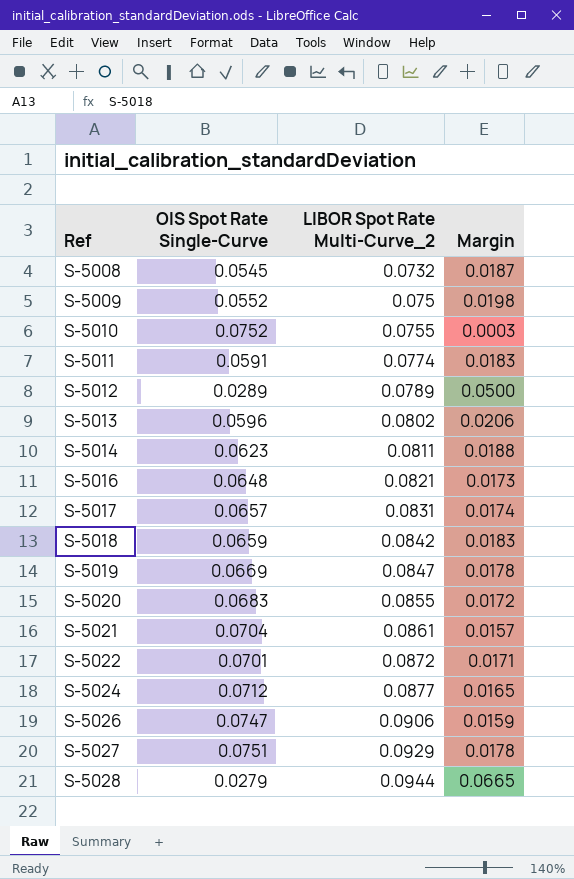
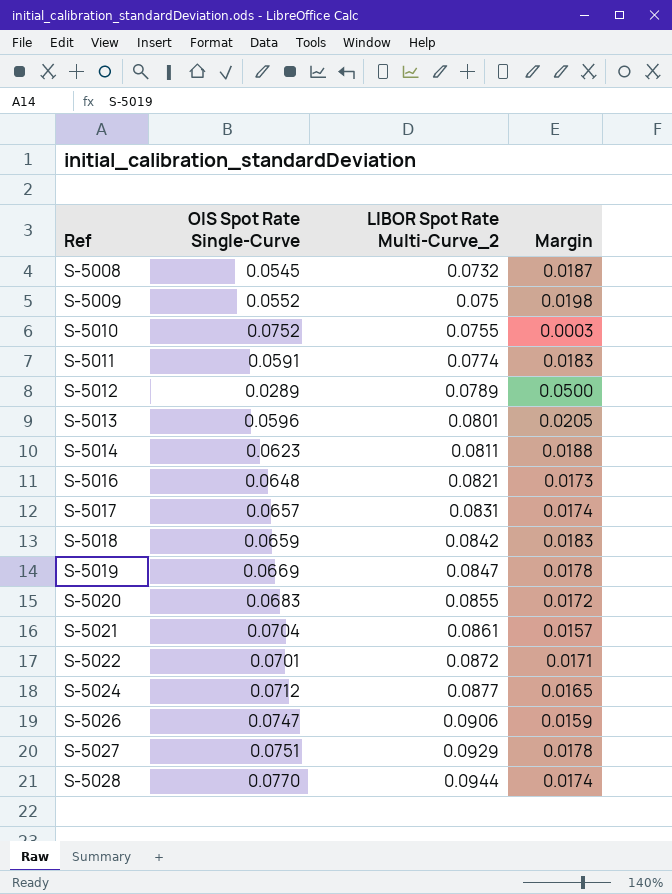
S-5013 | LIBOR Spot Rate Multi-Curve_2: 0.0802 -> 0.0801
S-5013 | Margin: 0.0206 -> 0.0205
S-5028 | OIS Spot Rate Single-Curve: 0.0279 -> 0.0770
S-5028 | Margin: 0.0665 -> 0.0174

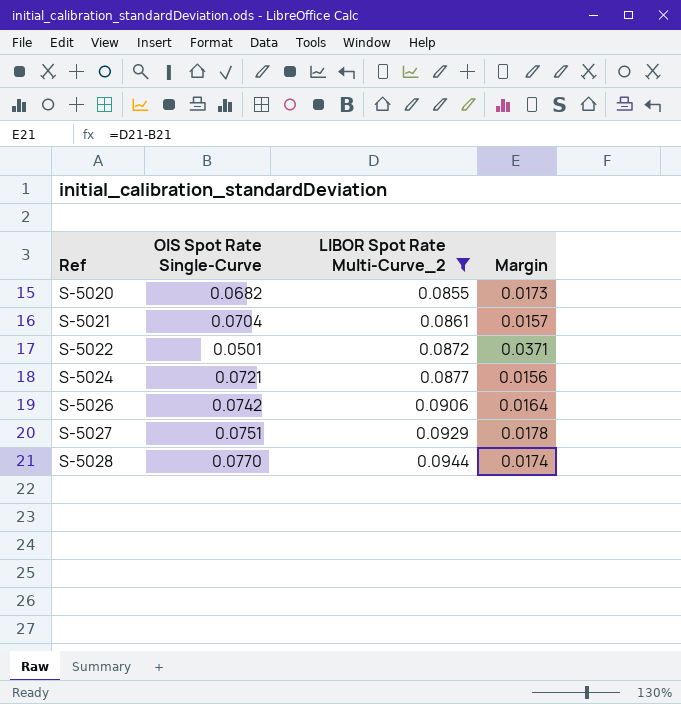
filter: none -> LIBOR Spot Rate Multi-Curve_2 >= 0.0855
S-5020 | OIS Spot Rate Single-Curve: 0.0683 -> 0.0682
S-5020 | Margin: 0.0172 -> 0.0173
S-5022 | OIS Spot Rate Single-Curve: 0.0701 -> 0.0501
S-5022 | Margin: 0.0171 -> 0.0371
S-5024 | OIS Spot Rate Single-Curve: 0.0712 -> 0.0721
S-5024 | Margin: 0.0165 -> 0.0156
S-5026 | OIS Spot Rate Single-Curve: 0.0747 -> 0.0742
S-5026 | Margin: 0.0159 -> 0.0164

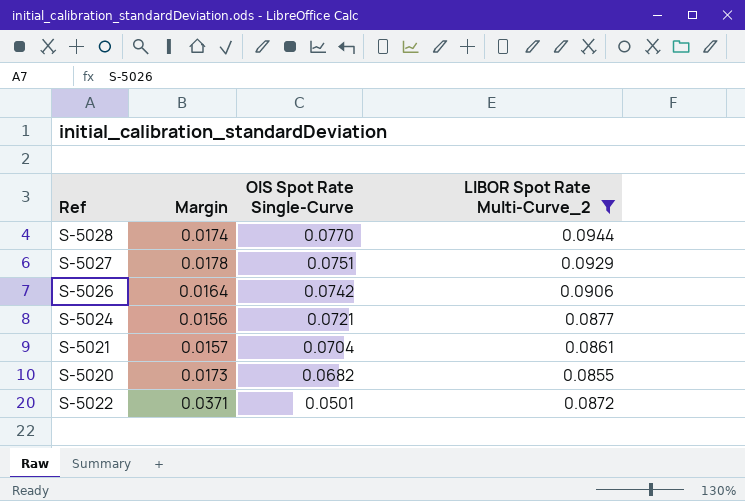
row order: Ref ascending -> OIS Spot Rate Single-Curve descending
column Margin | position: 4 -> 2

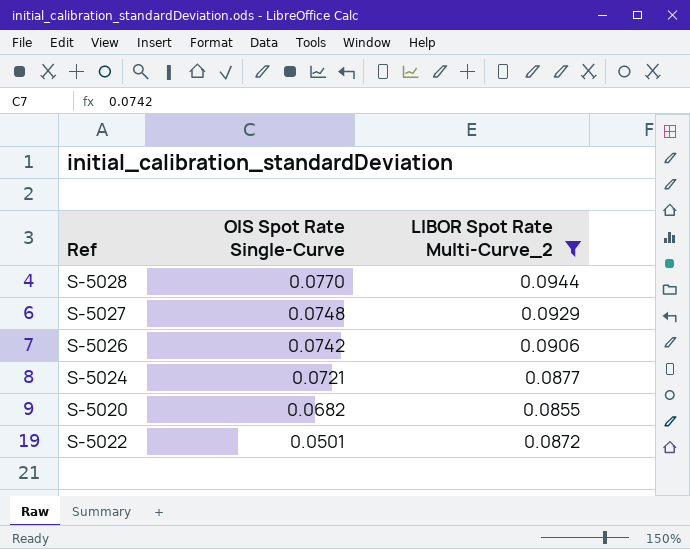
column Margin | formula: [LIBOR Spot Rate Multi-Curve_2] - [OIS Spot Rate Single-Curve] -> none
row S-5021: 0.0157 | 0.0704 | 0.0861 -> none
S-5027 | OIS Spot Rate Single-Curve: 0.0751 -> 0.0748

